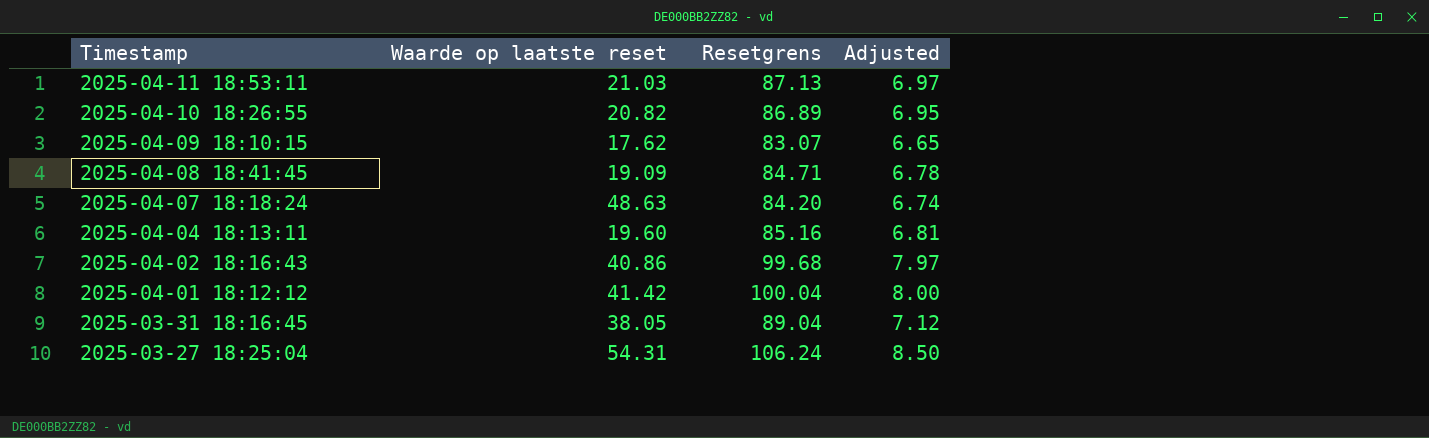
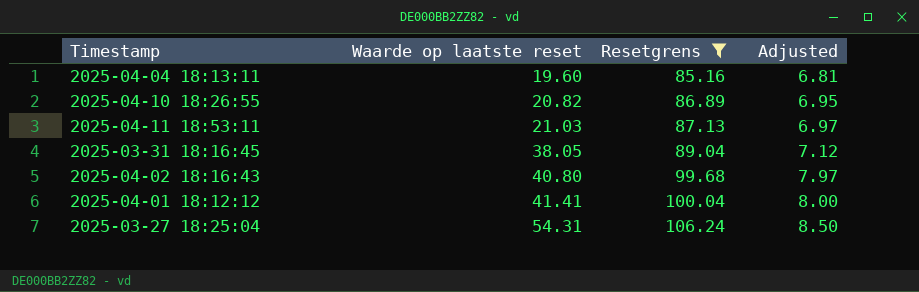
filter: none -> Resetgrens >= 85.16
row order: Timestamp descending -> Waarde op laatste reset ascending
2025-04-02 18:16:43 | Waarde op laatste reset: 40.86 -> 40.80
2025-04-01 18:12:12 | Waarde op laatste reset: 41.42 -> 41.41

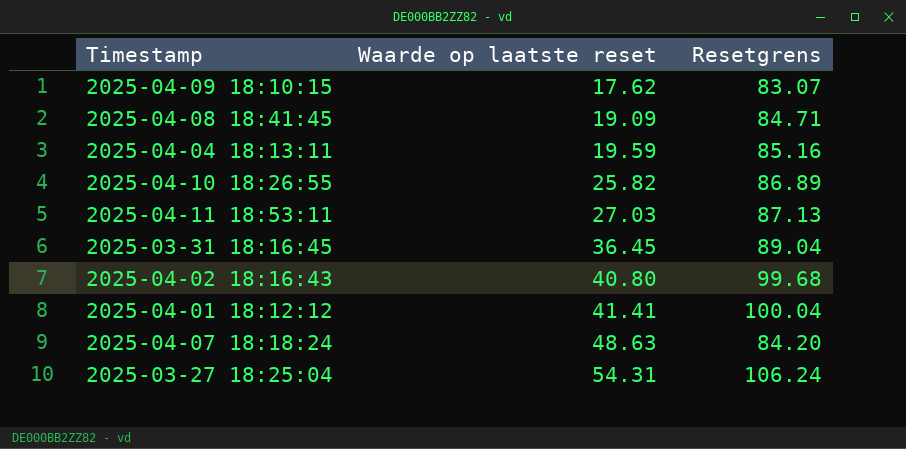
filter: Resetgrens >= 85.16 -> none
column Adjusted | formula: [Resetgrens] * 0.08 -> none
2025-04-04 18:13:11 | Waarde op laatste reset: 19.60 -> 19.59
2025-04-10 18:26:55 | Waarde op laatste reset: 20.82 -> 25.82
2025-04-11 18:53:11 | Waarde op laatste reset: 21.03 -> 27.03
2025-03-31 18:16:45 | Waarde op laatste reset: 38.05 -> 36.45

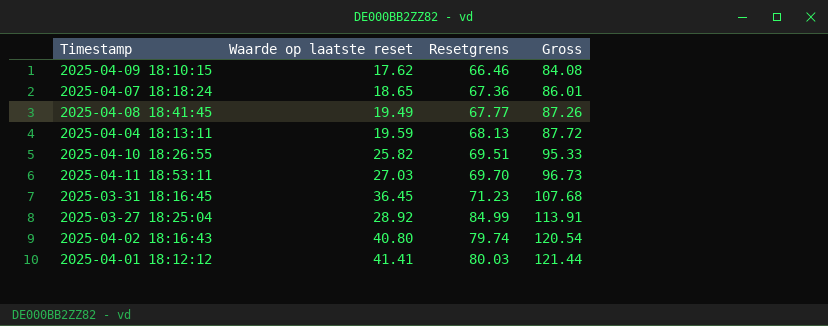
row order: Waarde op laatste reset ascending -> Gross ascending
column Gross | formula: none -> [Waarde op laatste reset] + [Resetgrens]
2025-04-09 18:10:15 | Resetgrens: 83.07 -> 66.46
2025-04-07 18:18:24 | Waarde op laatste reset: 48.63 -> 18.65
2025-04-07 18:18:24 | Resetgrens: 84.20 -> 67.36
2025-04-08 18:41:45 | Waarde op laatste reset: 19.09 -> 19.49
2025-04-08 18:41:45 | Resetgrens: 84.71 -> 67.77
2025-04-04 18:13:11 | Resetgrens: 85.16 -> 68.13
2025-04-10 18:26:55 | Resetgrens: 86.89 -> 69.51
2025-04-11 18:53:11 | Resetgrens: 87.13 -> 69.70
2025-03-31 18:16:45 | Resetgrens: 89.04 -> 71.23
2025-03-27 18:25:04 | Waarde op laatste reset: 54.31 -> 28.92
2025-03-27 18:25:04 | Resetgrens: 106.24 -> 84.99
2025-04-02 18:16:43 | Resetgrens: 99.68 -> 79.74
2025-04-01 18:12:12 | Resetgrens: 100.04 -> 80.03

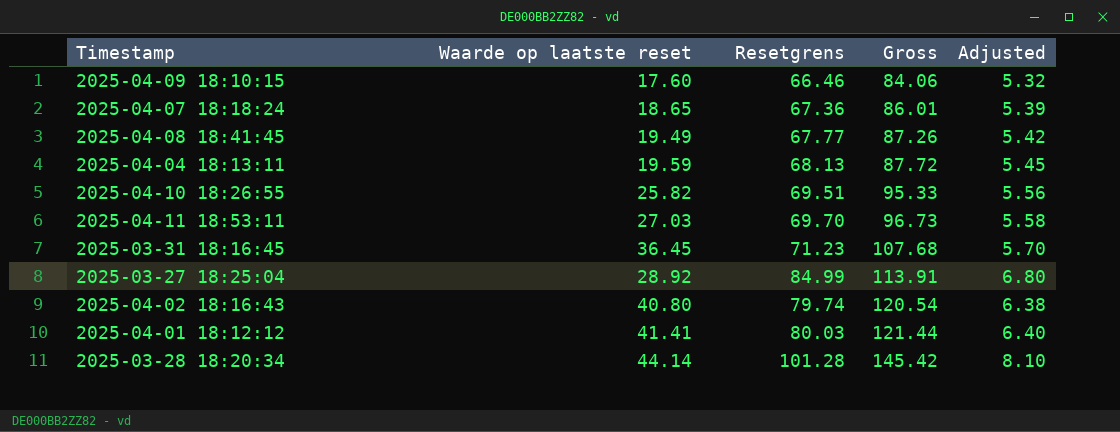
column Adjusted | formula: none -> [Resetgrens] * 0.08
2025-04-09 18:10:15 | Waarde op laatste reset: 17.62 -> 17.60
2025-04-09 18:10:15 | Gross: 84.08 -> 84.06
row 2025-03-28 18:20:34: none -> 44.14 | 101.28 | 145.42 | 8.10

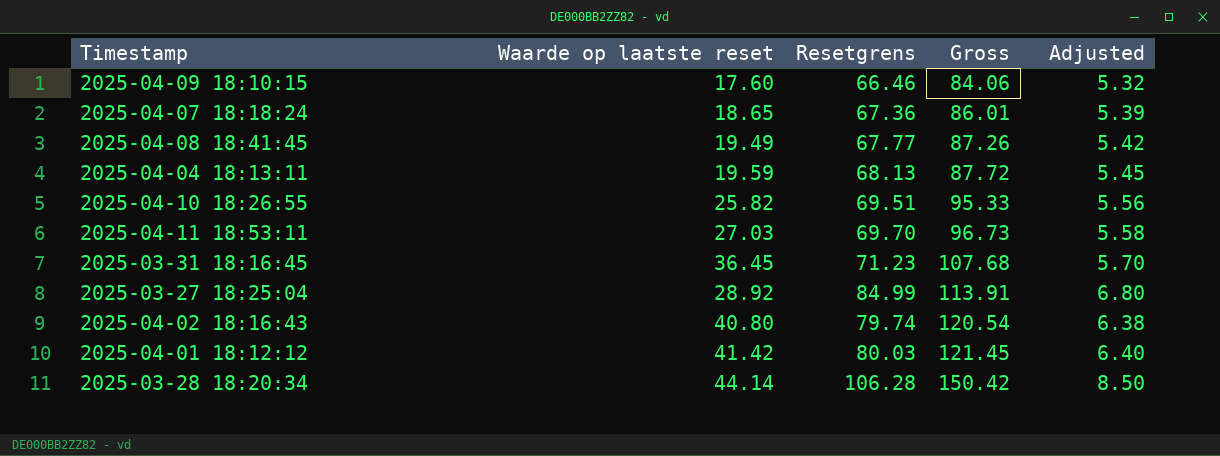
2025-04-01 18:12:12 | Waarde op laatste reset: 41.41 -> 41.42
2025-04-01 18:12:12 | Gross: 121.44 -> 121.45
2025-03-28 18:20:34 | Resetgrens: 101.28 -> 106.28
2025-03-28 18:20:34 | Gross: 145.42 -> 150.42
2025-03-28 18:20:34 | Adjusted: 8.10 -> 8.50

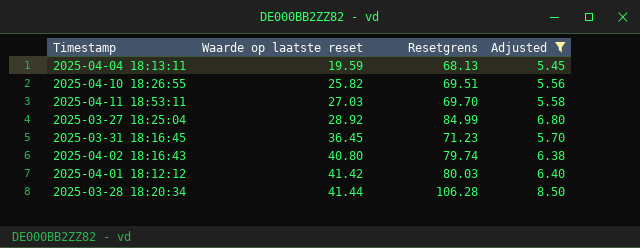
filter: none -> Adjusted >= 5.45
row order: Gross ascending -> Waarde op laatste reset ascending
column Gross | formula: [Waarde op laatste reset] + [Resetgrens] -> none
2025-03-28 18:20:34 | Waarde op laatste reset: 44.14 -> 41.44

